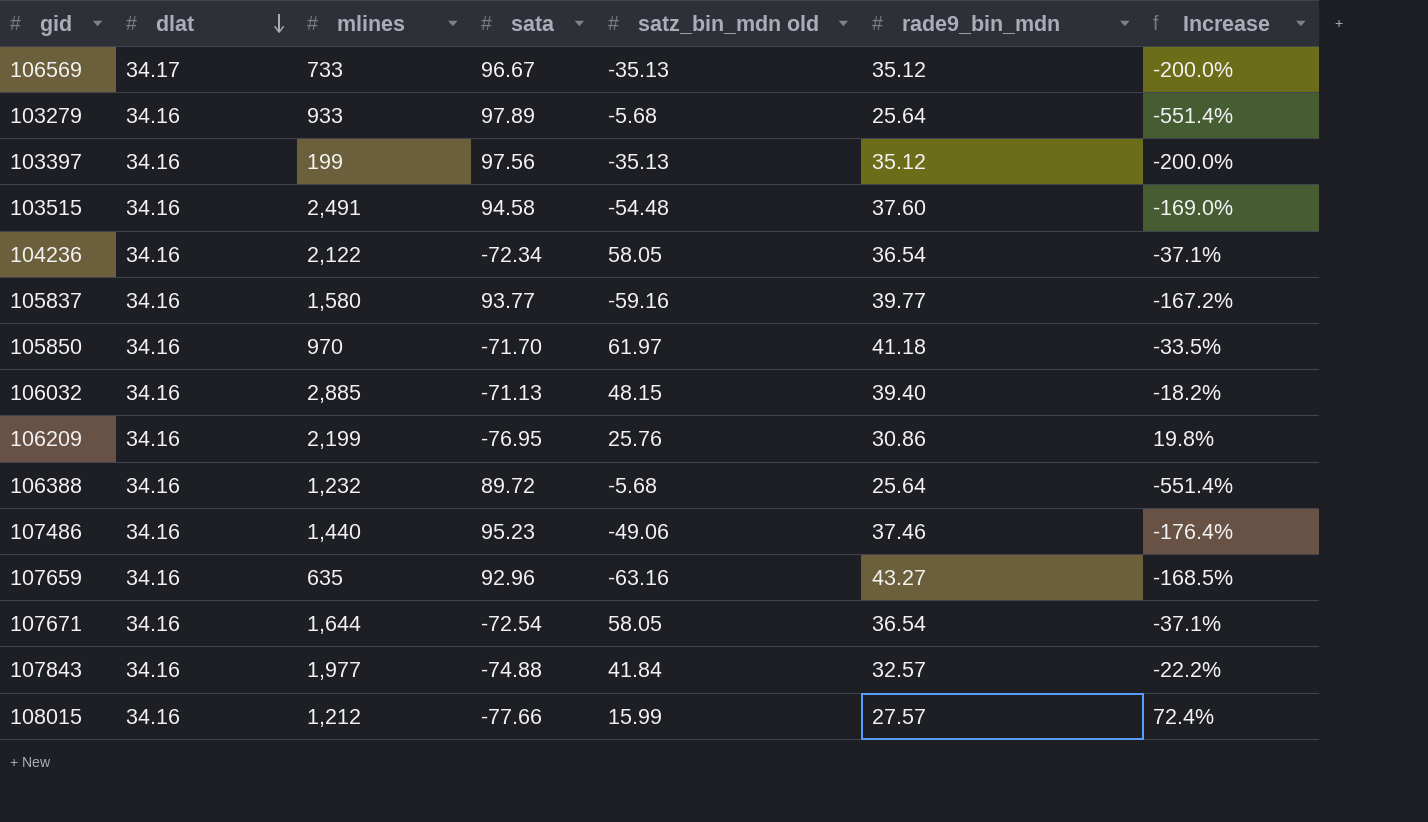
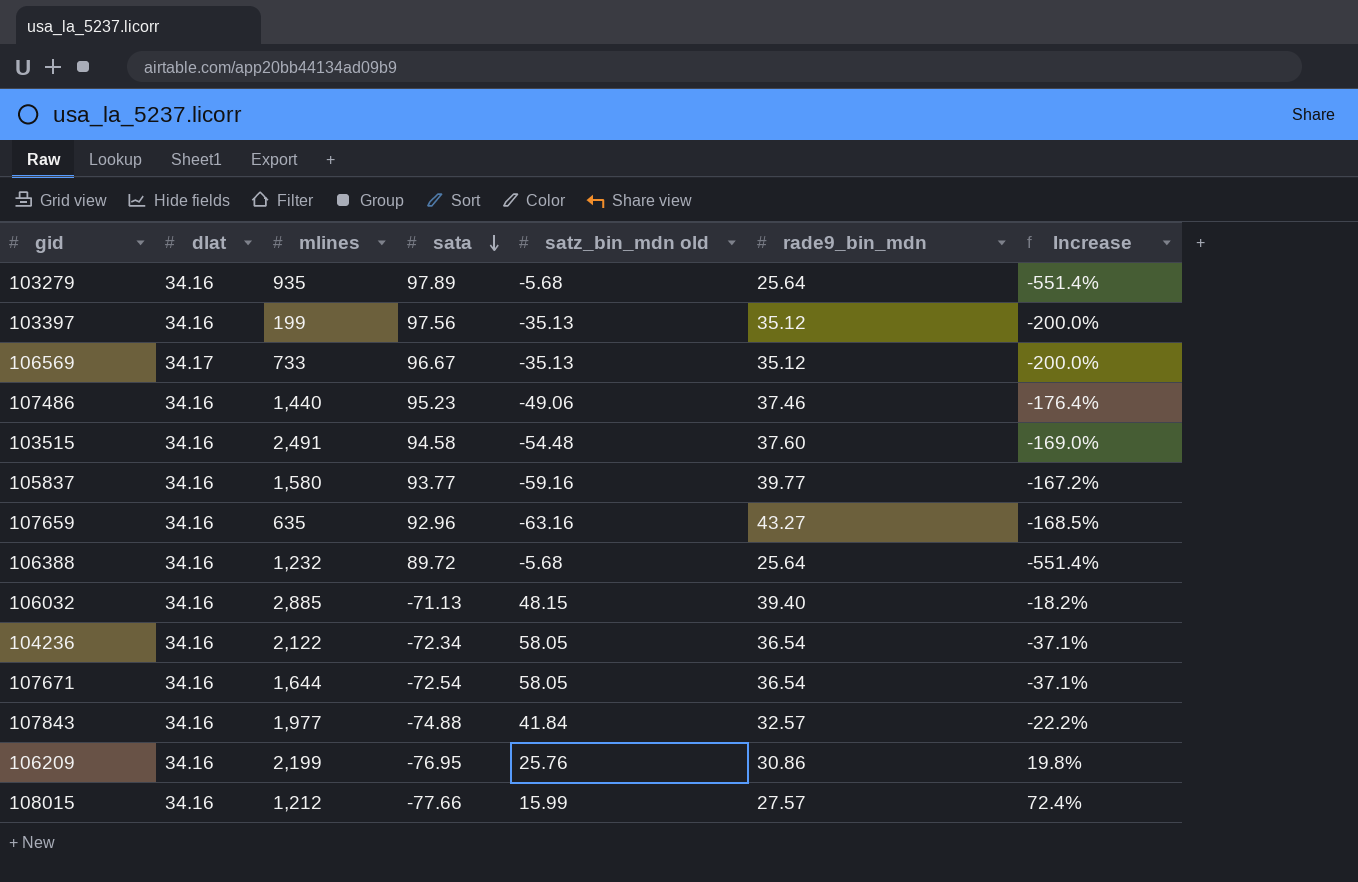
row order: dlat descending -> sata descending
row 105850: 34.16 | 970 | -71.70 | 61.97 | 41.18 | -33.5% -> none
103279 | mlines: 933 -> 935

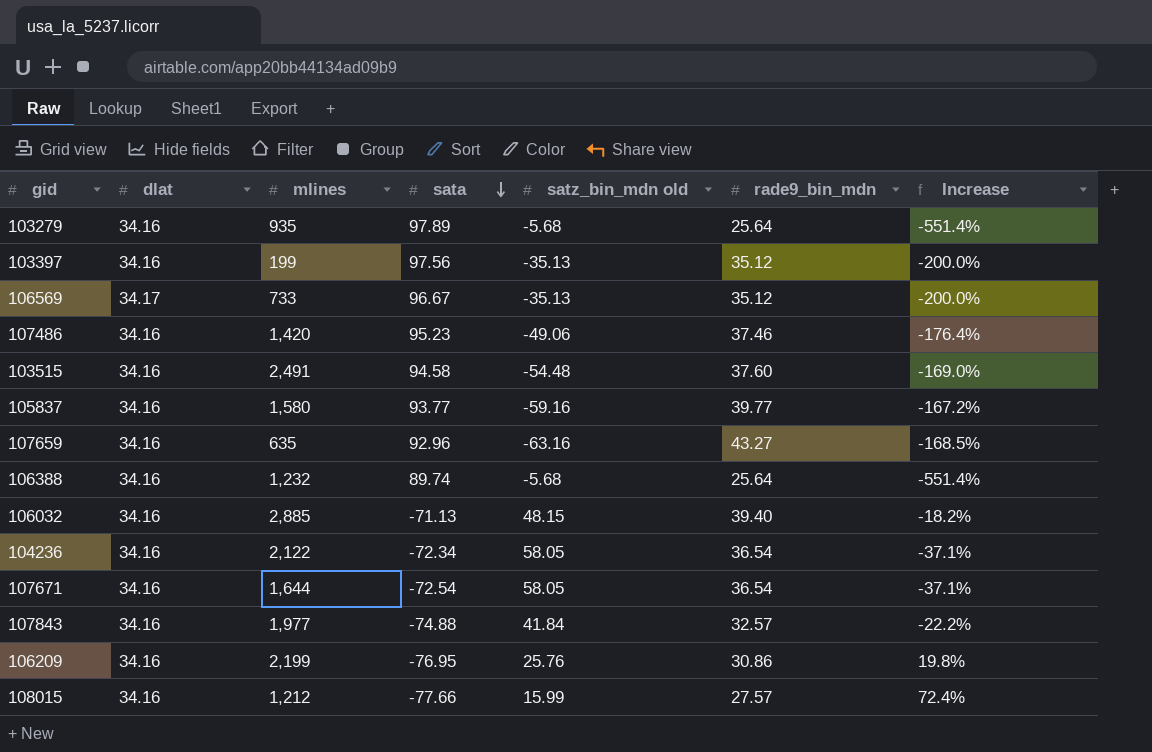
107486 | mlines: 1,440 -> 1,420
106388 | sata: 89.72 -> 89.74

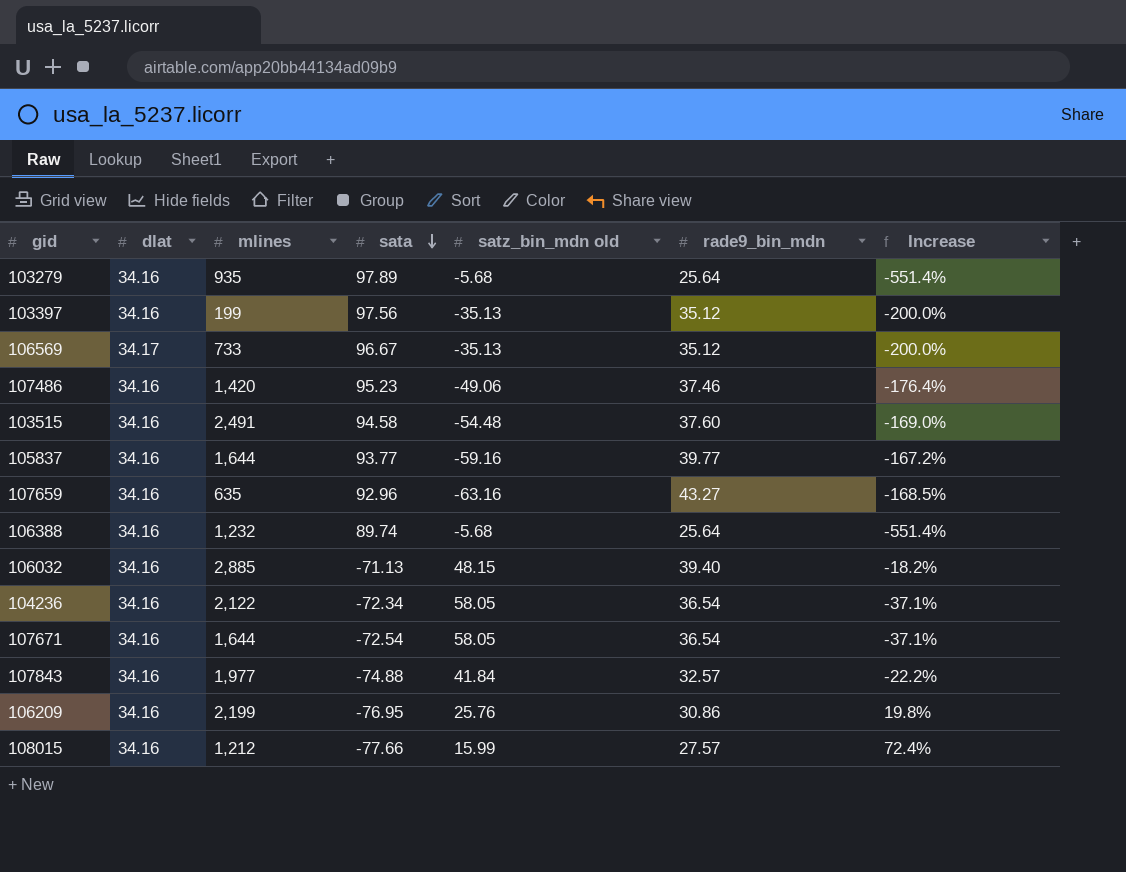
105837 | mlines: 1,580 -> 1,644

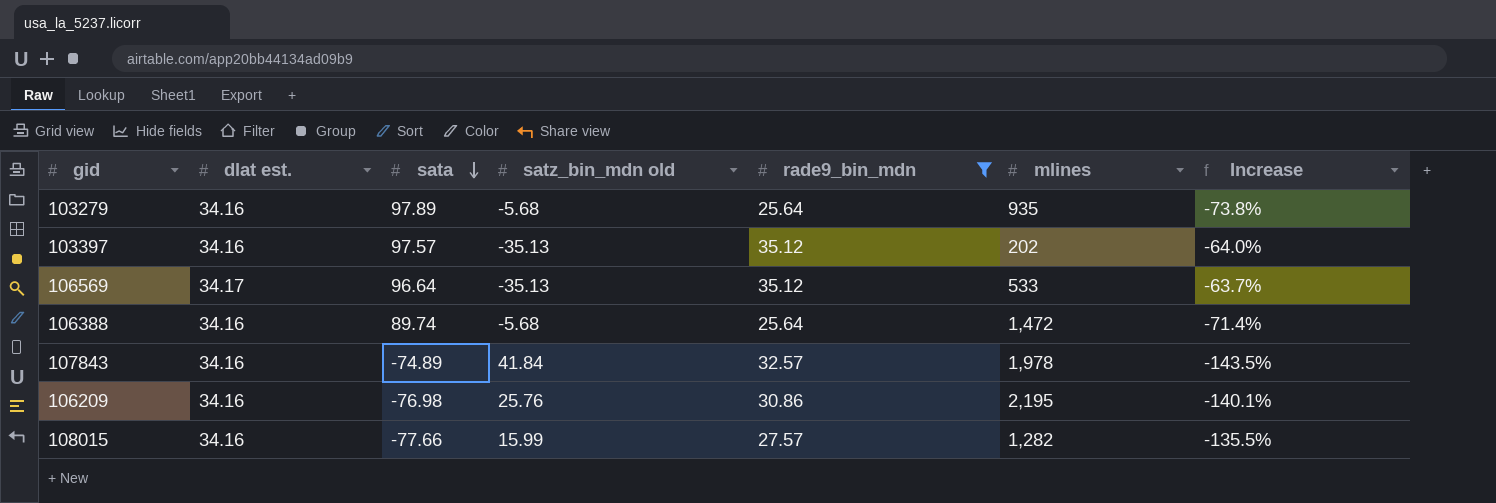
filter: none -> rade9_bin_mdn <= 35.12
column name: dlat -> dlat est.
column mlines | position: 3 -> 6
column Increase | formula: ([rade9_bin_mdn] - [satz_bin_mdn old]) / [satz_bin_mdn old] -> ([rade9_bin_mdn] - [sata]) / [sata]
103397 | sata: 97.56 -> 97.57
103397 | mlines: 199 -> 202
106569 | sata: 96.67 -> 96.64
106569 | mlines: 733 -> 533
106388 | mlines: 1,232 -> 1,472
107843 | sata: -74.88 -> -74.89
107843 | mlines: 1,977 -> 1,978
106209 | sata: -76.95 -> -76.98
106209 | mlines: 2,199 -> 2,195
108015 | mlines: 1,212 -> 1,282

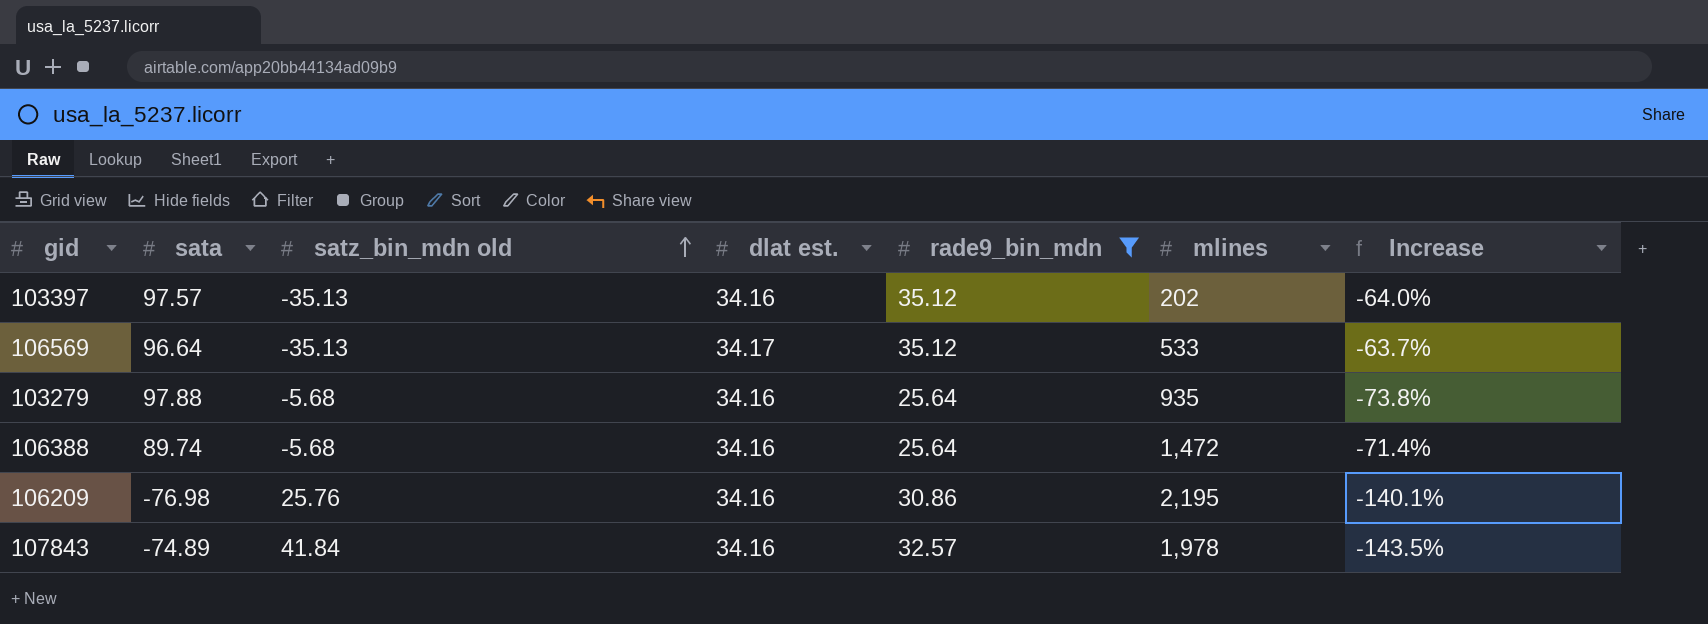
row order: sata descending -> satz_bin_mdn old ascending
column dlat est. | position: 2 -> 4
row 108015: 34.16 | -77.66 | 15.99 | 27.57 | 1,282 | -135.5% -> none
103279 | sata: 97.89 -> 97.88

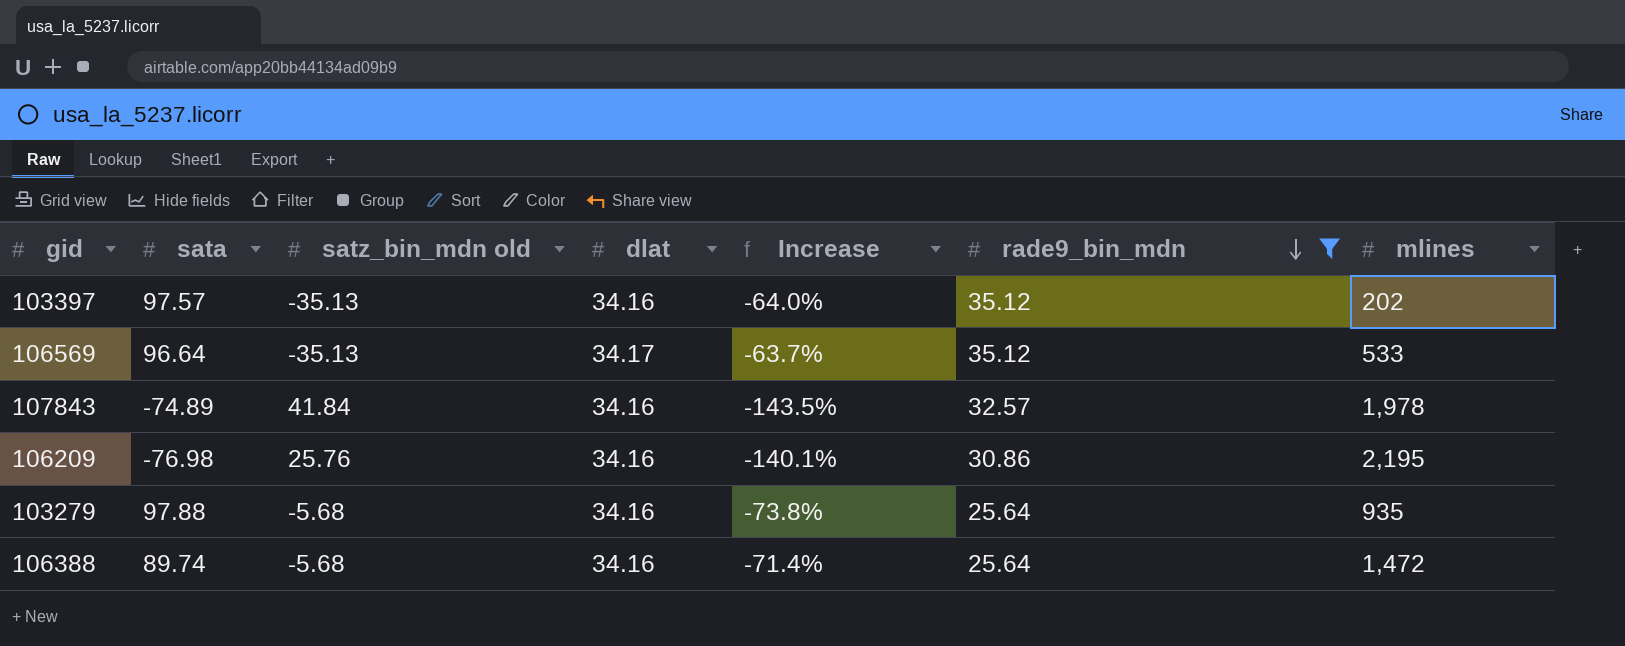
row order: satz_bin_mdn old ascending -> rade9_bin_mdn descending
column name: dlat est. -> dlat
column Increase | position: 7 -> 5

